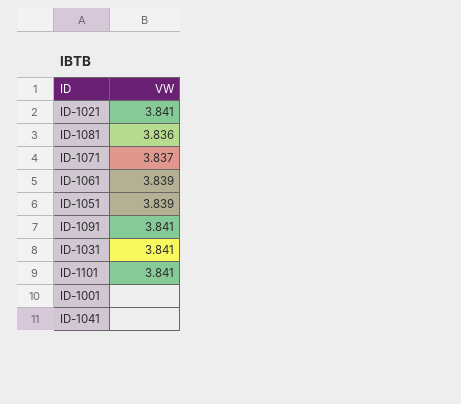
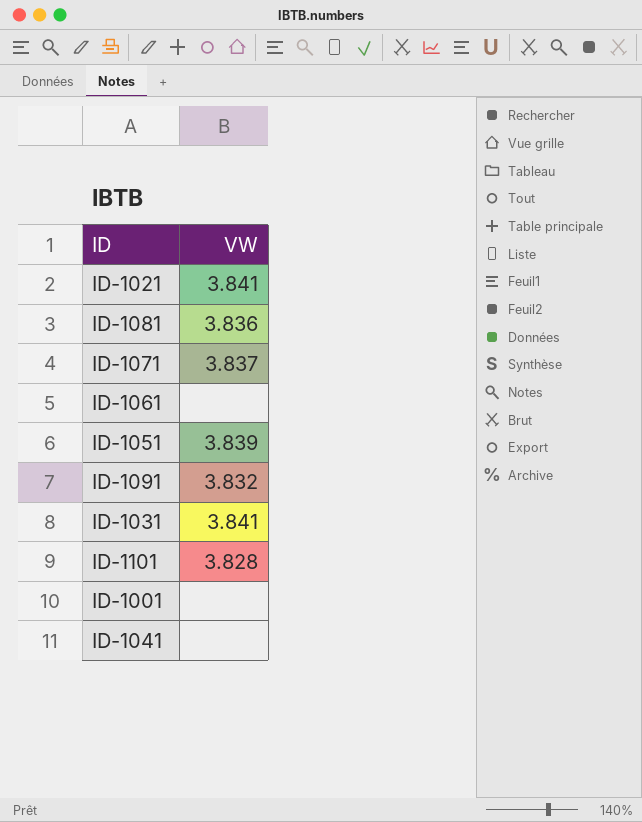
ID-1061 | VW: 3.839 -> none
ID-1091 | VW: 3.841 -> 3.832
ID-1101 | VW: 3.841 -> 3.828

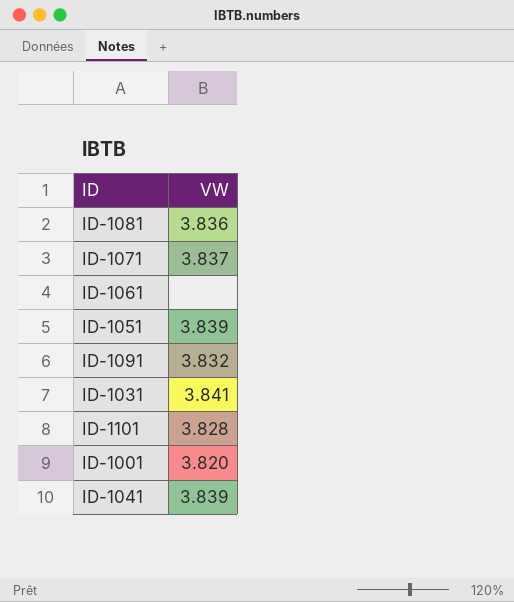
row ID-1021: 3.841 -> none
ID-1001 | VW: none -> 3.820
ID-1041 | VW: none -> 3.839

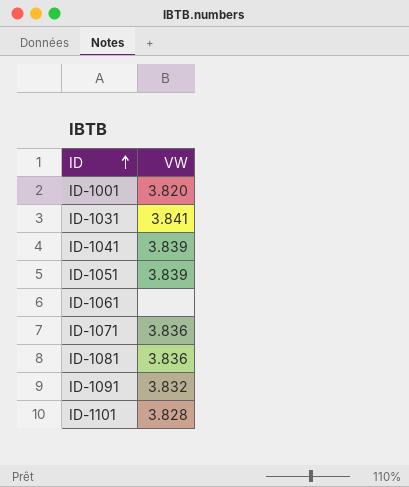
row order: none -> ID ascending
ID-1071 | VW: 3.837 -> 3.836

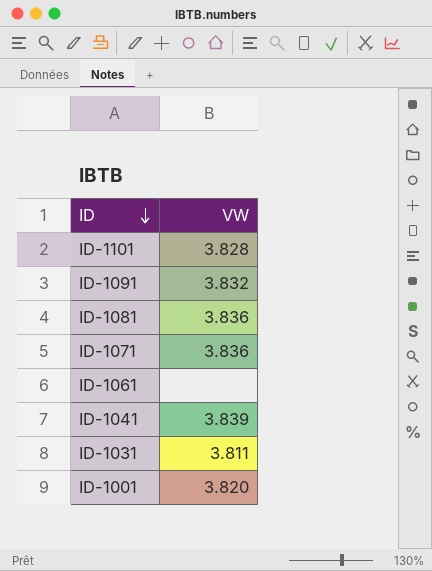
row order: ID ascending -> ID descending
row ID-1051: 3.839 -> none
ID-1031 | VW: 3.841 -> 3.811

